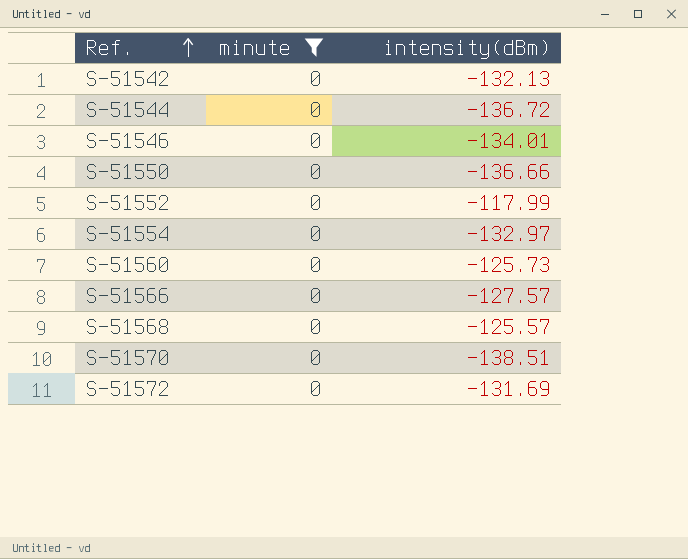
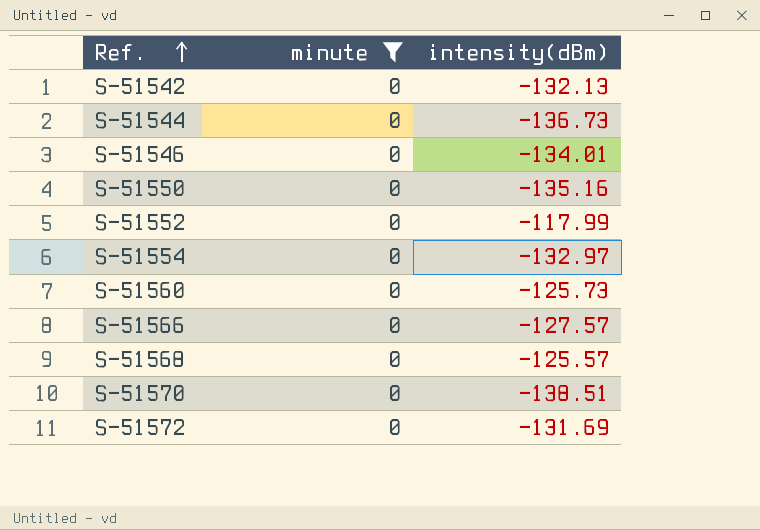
S-51544 | intensity(dBm): -136.72 -> -136.73
S-51550 | intensity(dBm): -136.66 -> -135.16

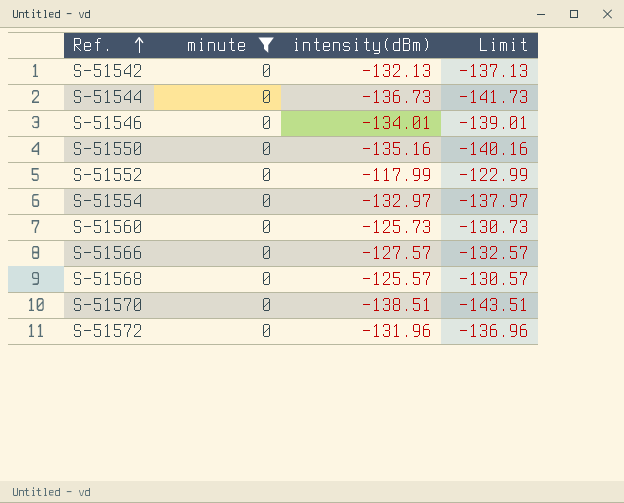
column Limit | formula: none -> [intensity(dBm)] - 5
S-51572 | intensity(dBm): -131.69 -> -131.96

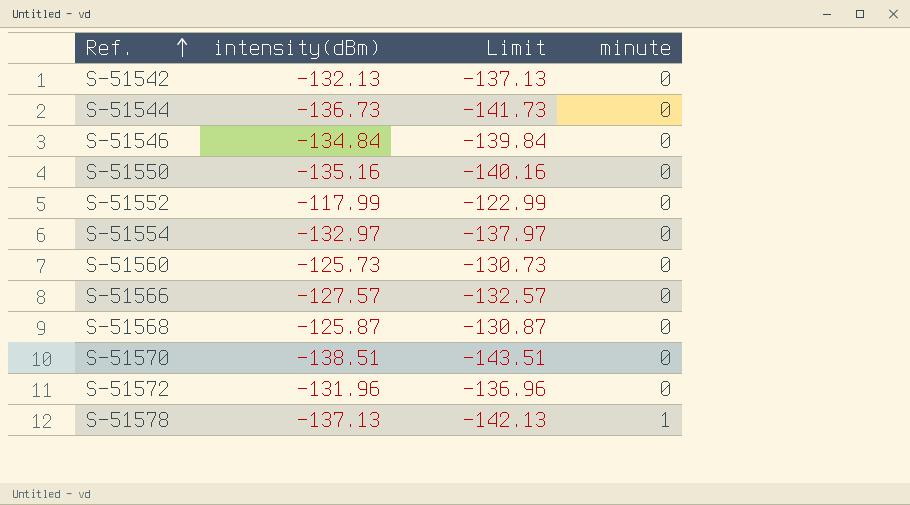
filter: minute = 0 -> none
column minute | position: 2 -> 4
S-51546 | intensity(dBm): -134.01 -> -134.84
S-51546 | Limit: -139.01 -> -139.84
S-51568 | intensity(dBm): -125.57 -> -125.87
S-51568 | Limit: -130.57 -> -130.87

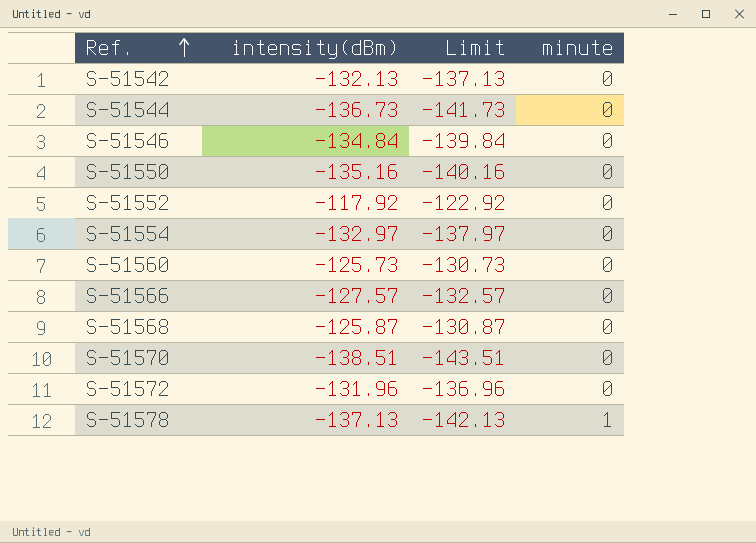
S-51552 | intensity(dBm): -117.99 -> -117.92
S-51552 | Limit: -122.99 -> -122.92

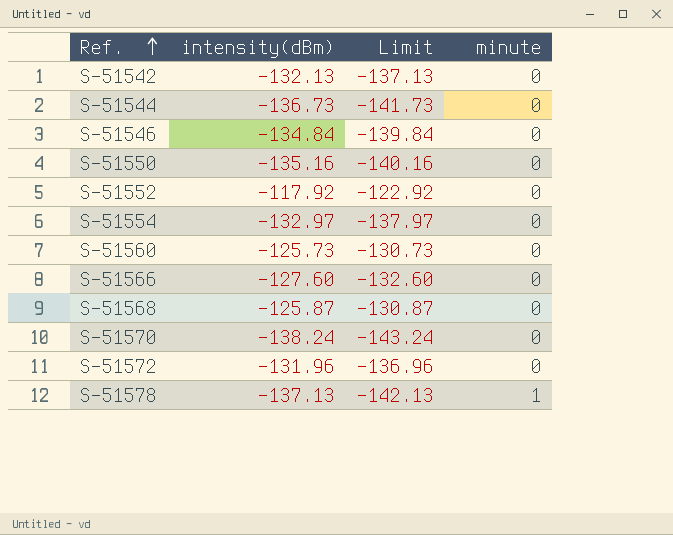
S-51566 | intensity(dBm): -127.57 -> -127.60
S-51566 | Limit: -132.57 -> -132.60
S-51570 | intensity(dBm): -138.51 -> -138.24
S-51570 | Limit: -143.51 -> -143.24

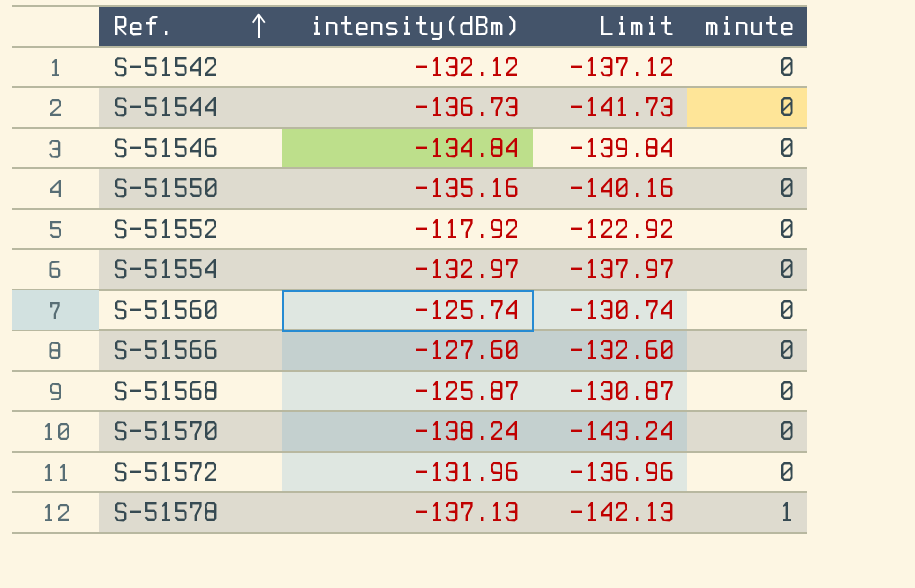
S-51542 | intensity(dBm): -132.13 -> -132.12
S-51542 | Limit: -137.13 -> -137.12
S-51560 | intensity(dBm): -125.73 -> -125.74
S-51560 | Limit: -130.73 -> -130.74

